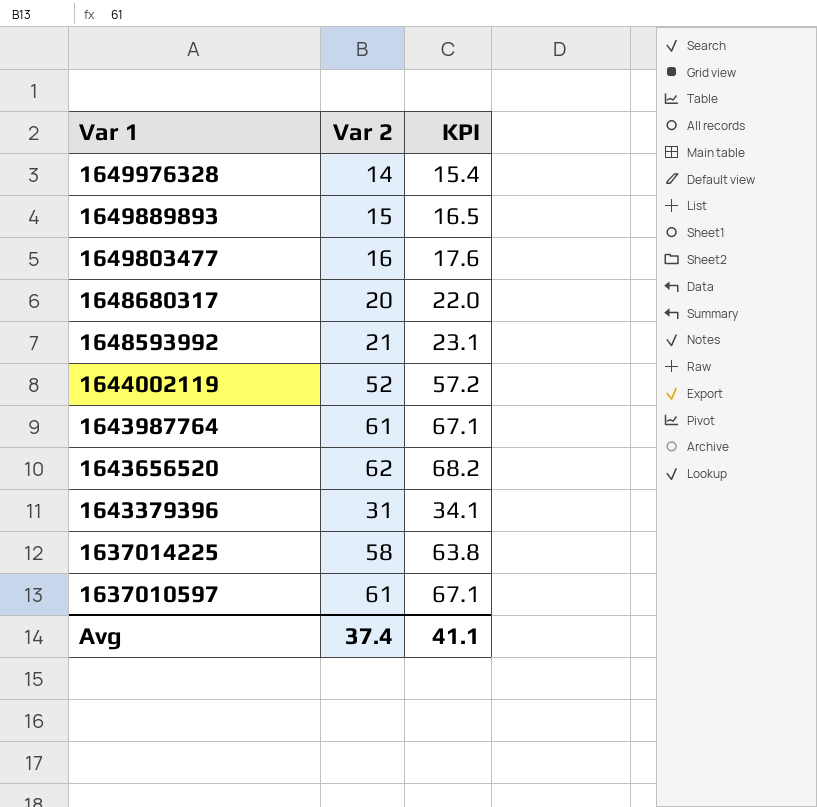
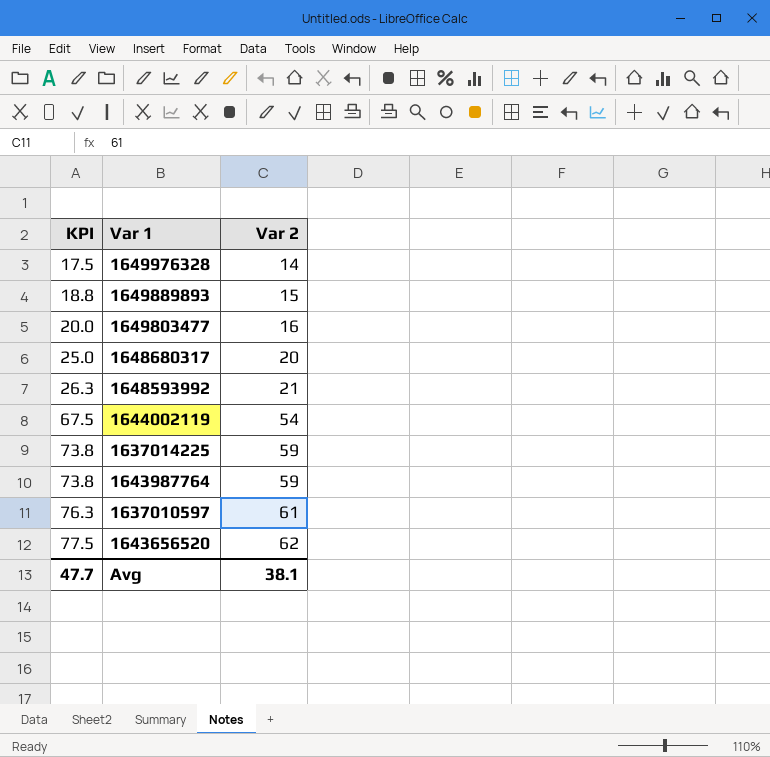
row order: Var 1 descending -> KPI ascending
column KPI | formula: [Var 2] * 1.1 -> [Var 2] * 1.25
column KPI | position: 3 -> 1
row 1643379396: 31 | 34.1 -> none
1644002119 | Var 2: 52 -> 54
1637014225 | Var 2: 58 -> 59
1643987764 | Var 2: 61 -> 59
Avg | KPI: 41.1 -> 47.7
Avg | Var 2: 37.4 -> 38.1

